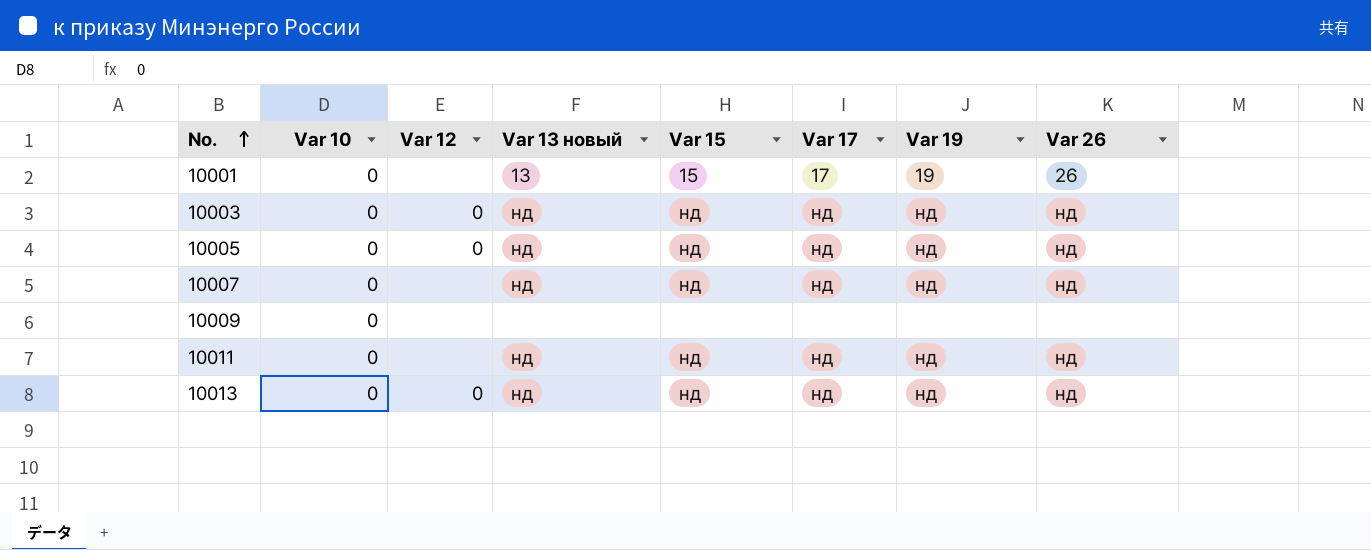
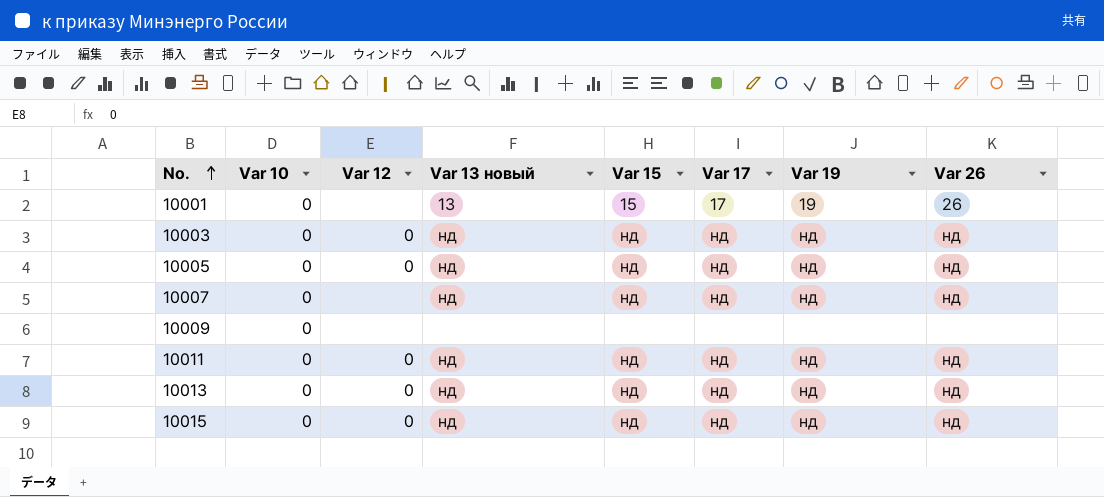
10011 | Var 12: none -> 0
row 10015: none -> 0 | 0 | нд | нд | нд | нд | нд

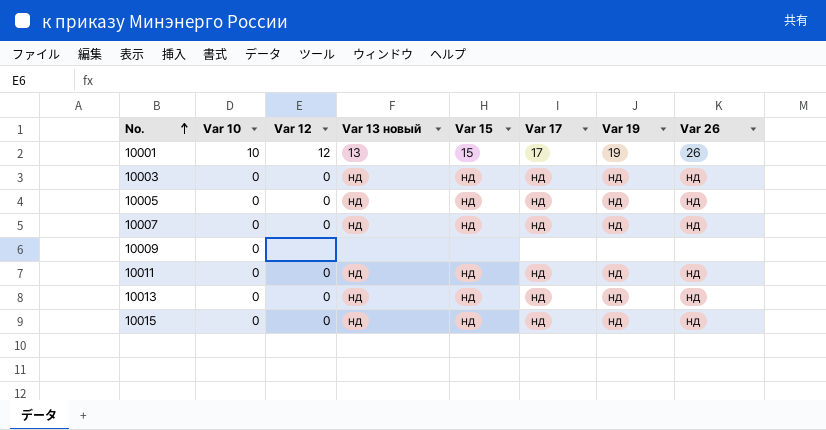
10001 | Var 10: 0 -> 10
10001 | Var 12: none -> 12
10007 | Var 12: none -> 0

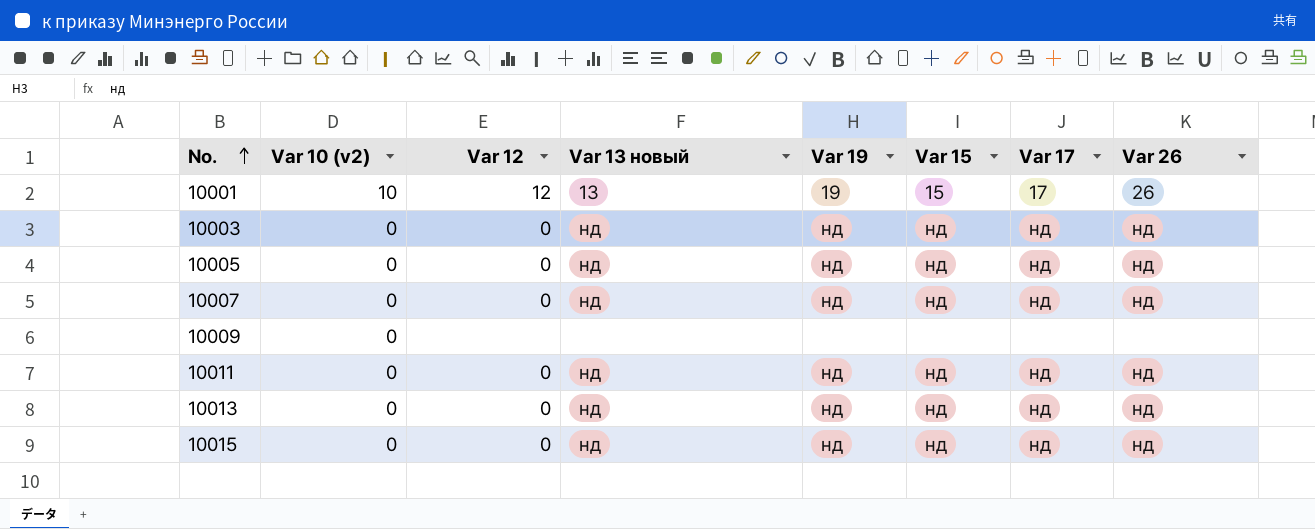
column name: Var 10 -> Var 10 (v2)
column Var 19 | position: 7 -> 5

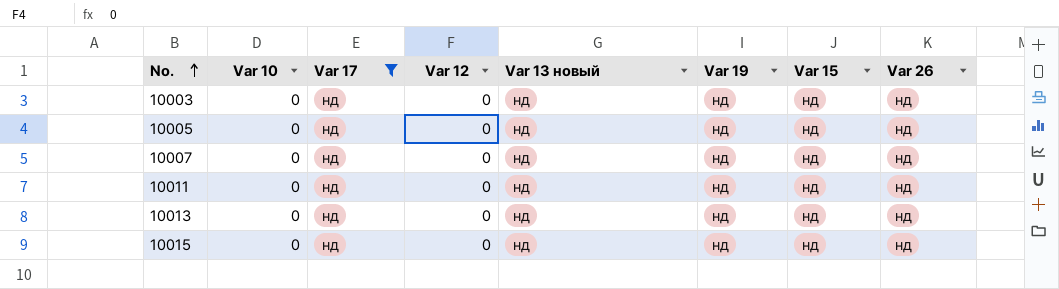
filter: none -> Var 17 = нд
column name: Var 10 (v2) -> Var 10
column Var 17 | position: 7 -> 3

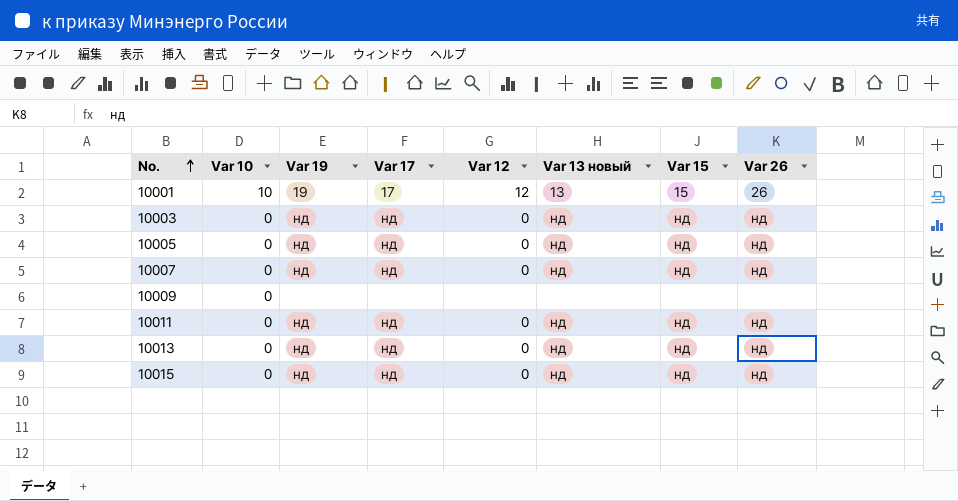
filter: Var 17 = нд -> none
column Var 19 | position: 6 -> 3

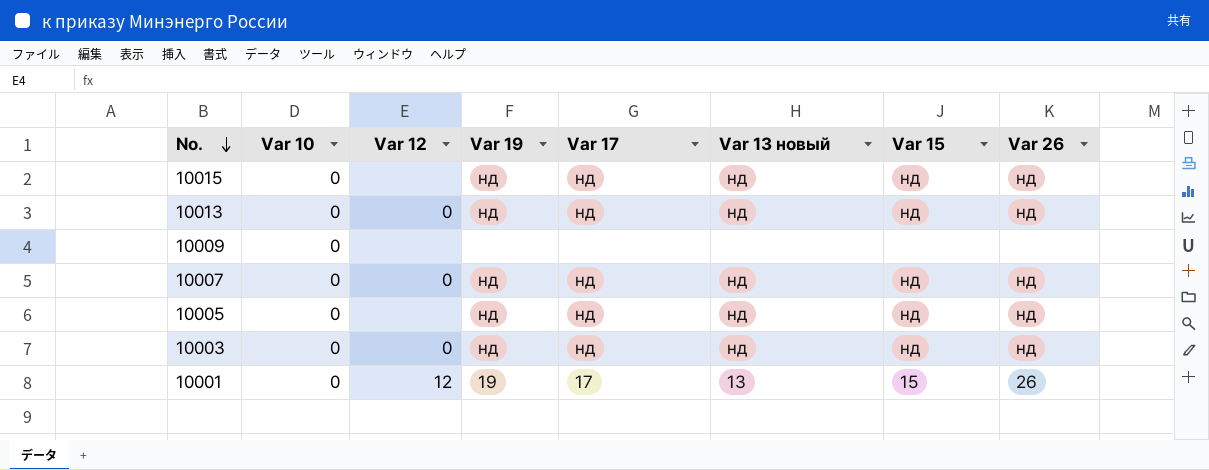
row order: No. ascending -> No. descending
column Var 12 | position: 5 -> 3
row 10011: 0 | нд | нд | 0 | нд | нд | нд -> none
10015 | Var 12: 0 -> none
10005 | Var 12: 0 -> none
10001 | Var 10: 10 -> 0

